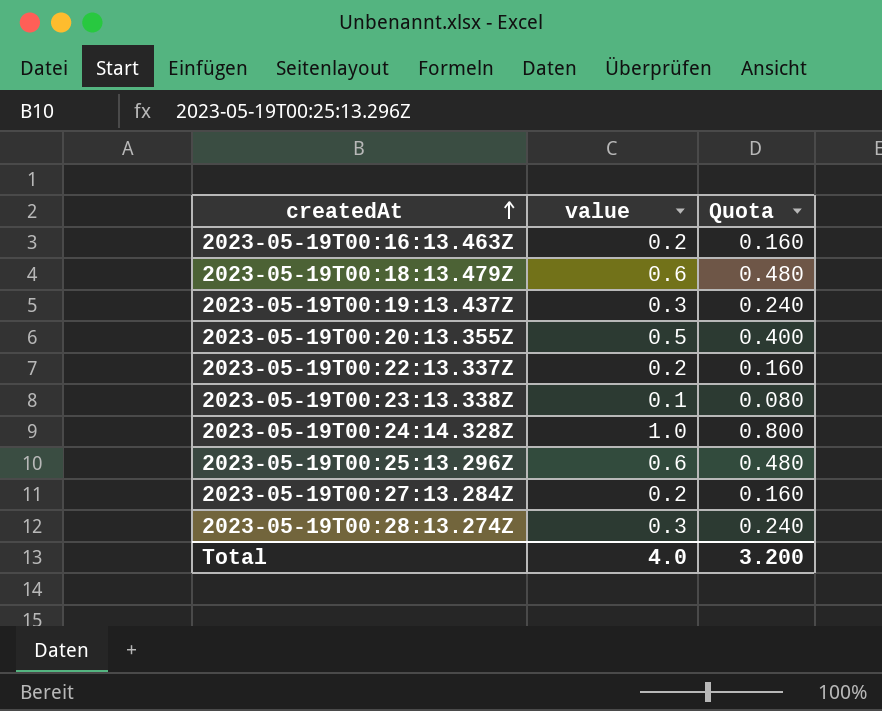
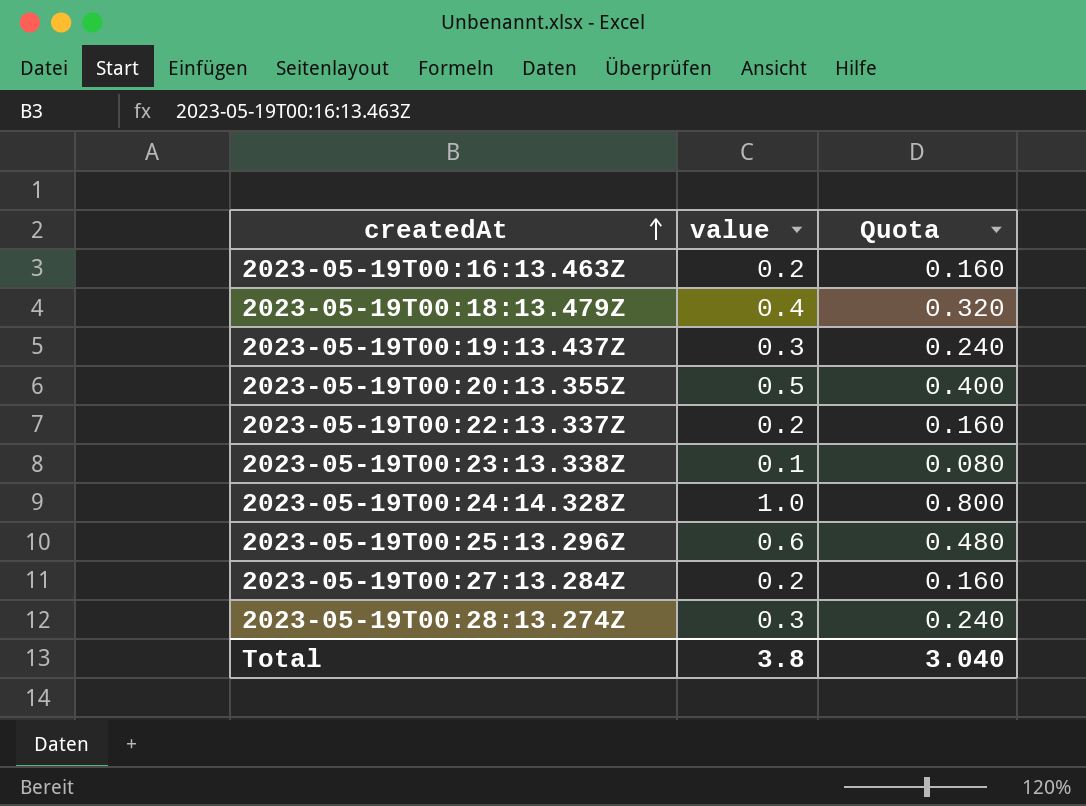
2023-05-19T00:18:13.479Z | value: 0.6 -> 0.4
2023-05-19T00:18:13.479Z | Quota: 0.480 -> 0.320
Total | value: 4.0 -> 3.8
Total | Quota: 3.200 -> 3.040

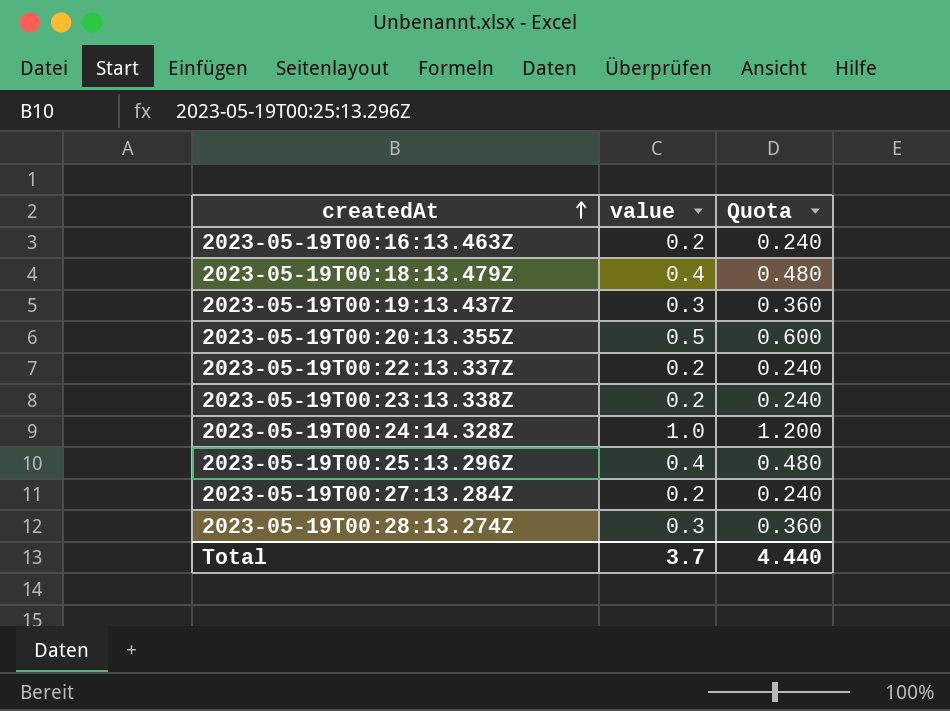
column Quota | formula: [value] * 0.8 -> [value] * 1.2
2023-05-19T00:23:13.338Z | value: 0.1 -> 0.2
2023-05-19T00:25:13.296Z | value: 0.6 -> 0.4
Total | value: 3.8 -> 3.7
Total | Quota: 3.040 -> 4.440

